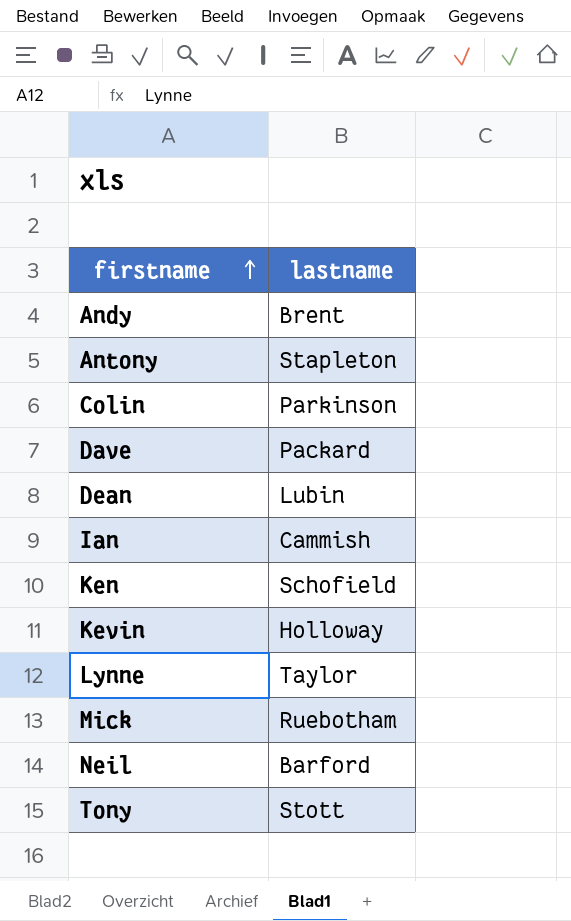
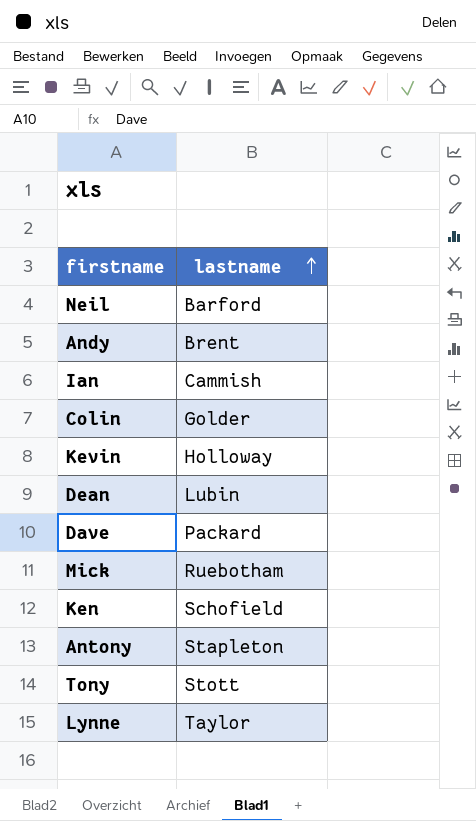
row order: firstname ascending -> lastname ascending
Colin | lastname: Parkinson -> Golder

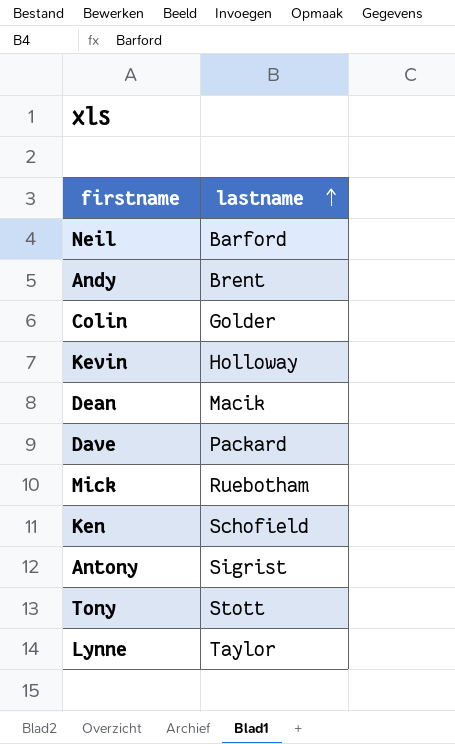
row Ian: Cammish -> none
Dean | lastname: Lubin -> Macik
Antony | lastname: Stapleton -> Sigrist

